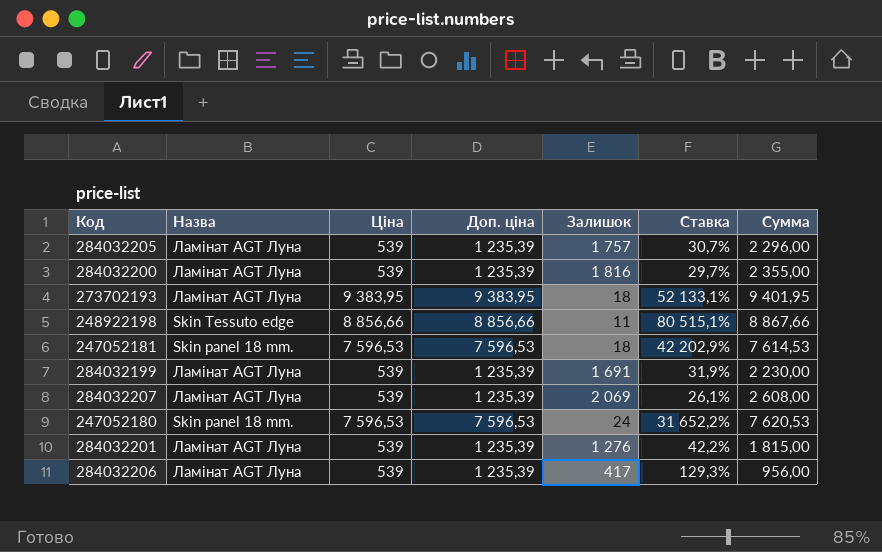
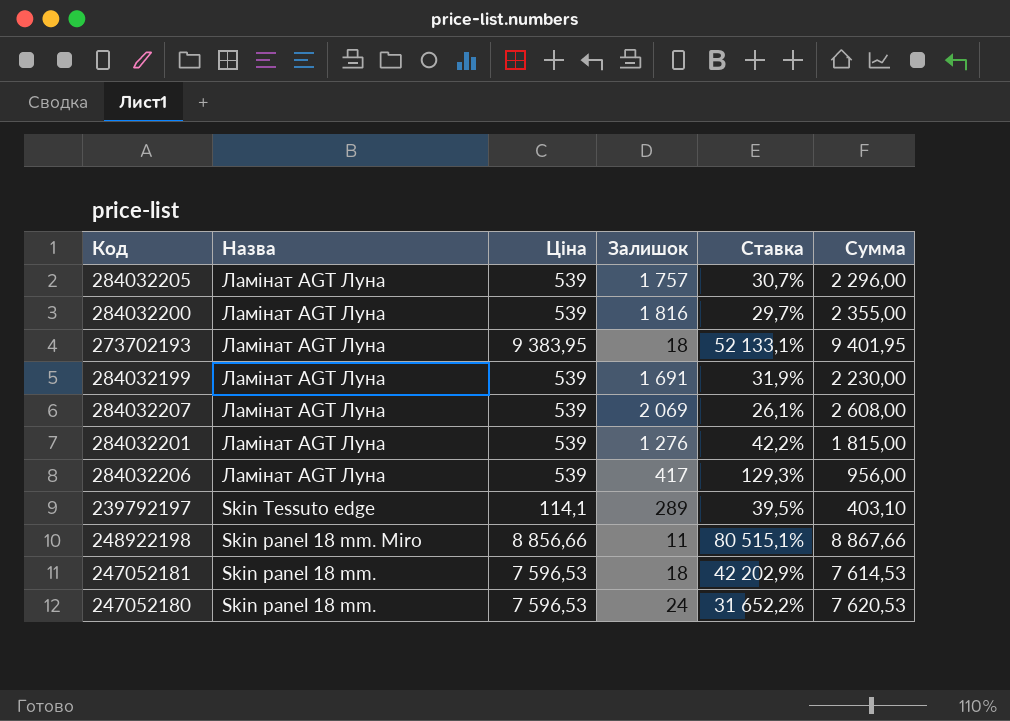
row order: none -> Назва descending
column Доп. ціна | position: 4 -> none
row 239792197: none -> Skin Tessuto edge | 114,1 | 289 | 39,5% | 403,10
248922198 | Назва: Skin Tessuto edge -> Skin panel 18 mm. Miro

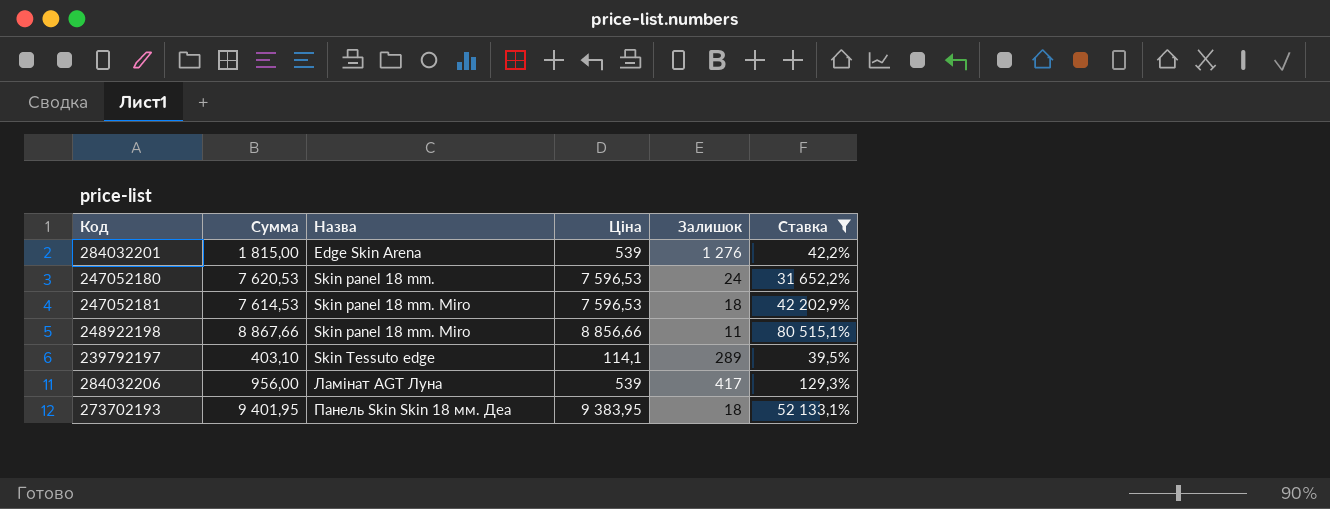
filter: none -> Ставка >= 39,5%
row order: Назва descending -> Назва ascending
column Сумма | position: 6 -> 2
284032201 | Назва: Ламінат AGT Луна -> Edge Skin Arena
247052181 | Назва: Skin panel 18 mm. -> Skin panel 18 mm. Miro
273702193 | Назва: Ламінат AGT Луна -> Панель Skin Skin 18 мм. Деа

